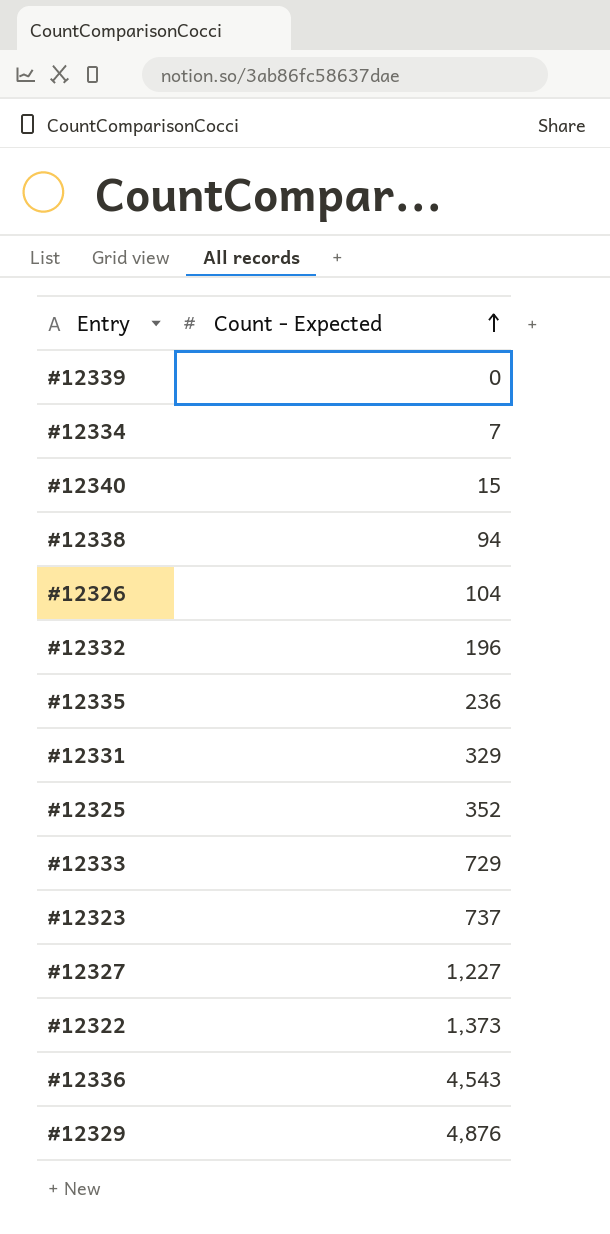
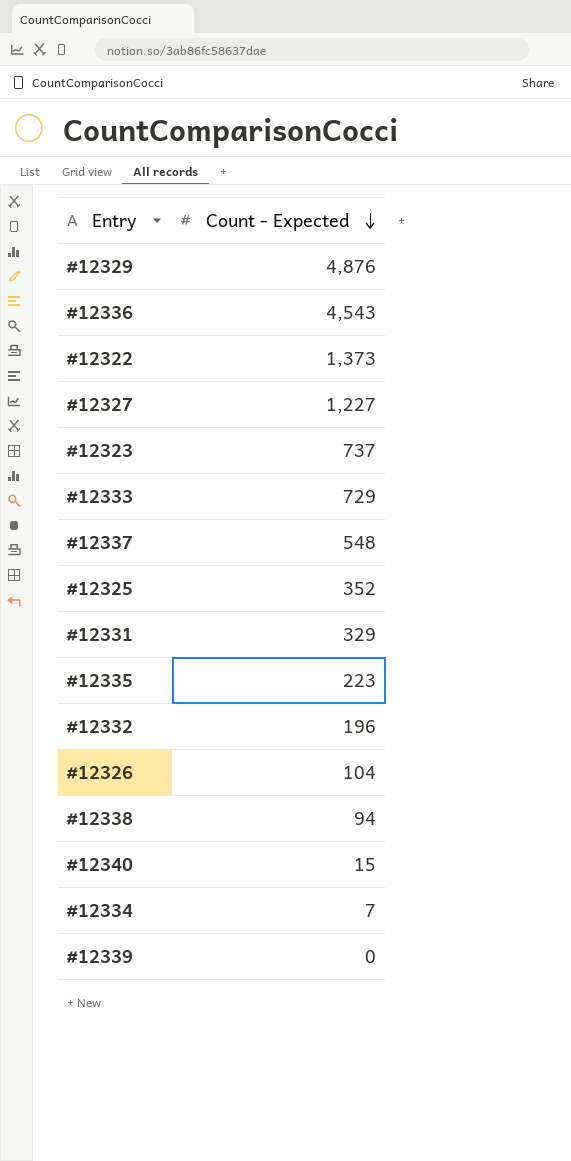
row order: Count - Expected ascending -> Count - Expected descending
row #12337: none -> 548
#12335 | Count - Expected: 236 -> 223

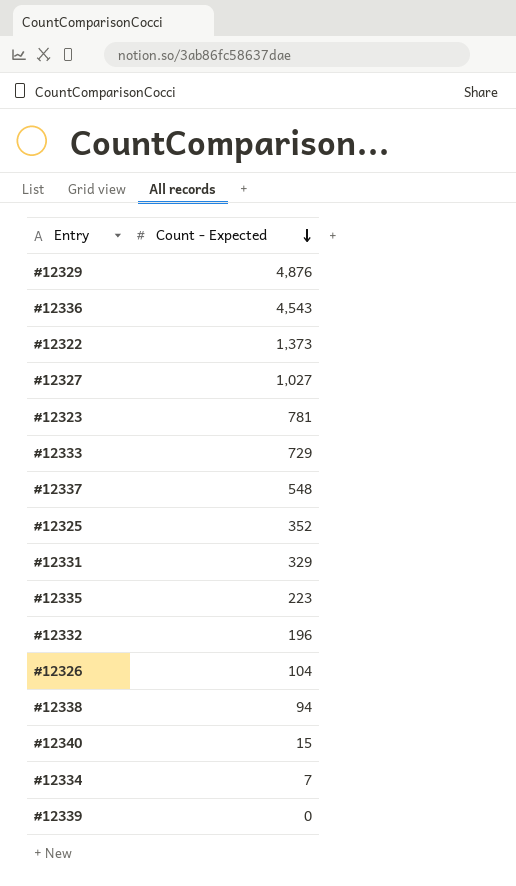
#12327 | Count - Expected: 1,227 -> 1,027
#12323 | Count - Expected: 737 -> 781

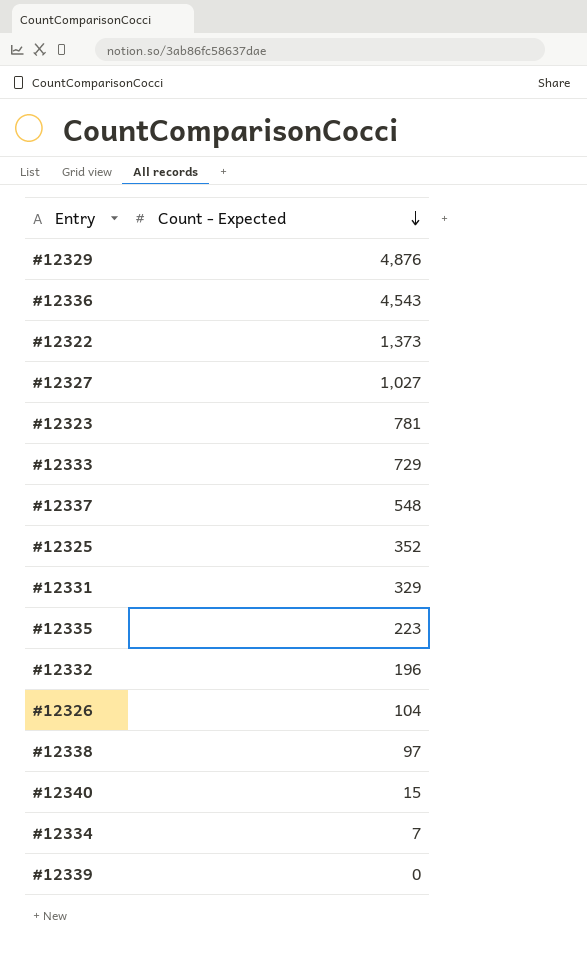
#12338 | Count - Expected: 94 -> 97

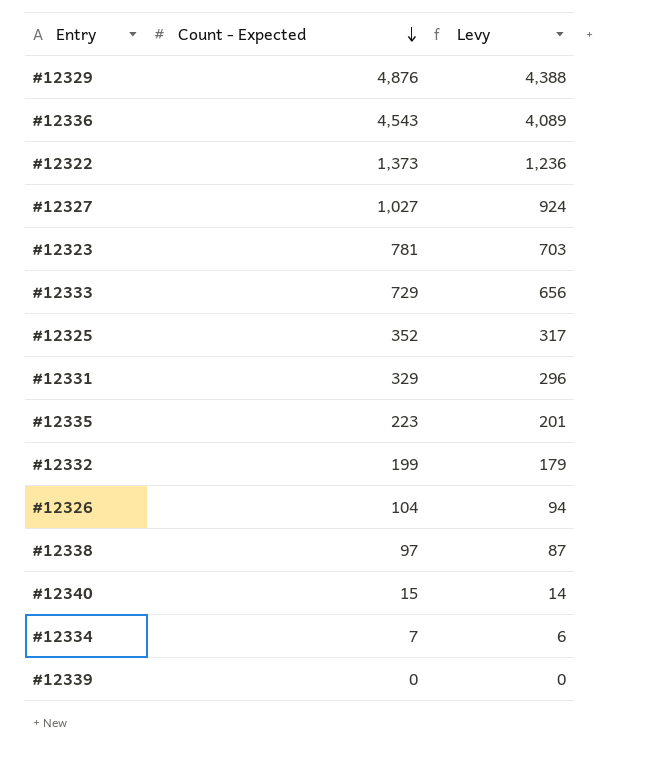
column Levy | formula: none -> [Count - Expected] * 0.9
row #12337: 548 -> none
#12332 | Count - Expected: 196 -> 199

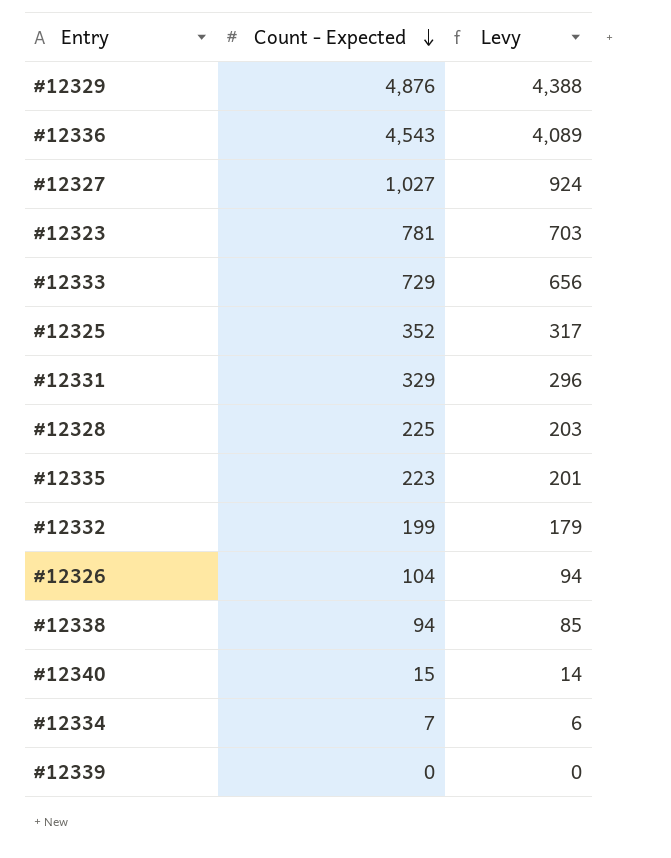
row #12322: 1,373 | 1,236 -> none
row #12328: none -> 225 | 203
#12338 | Count - Expected: 97 -> 94
#12338 | Levy: 87 -> 85

